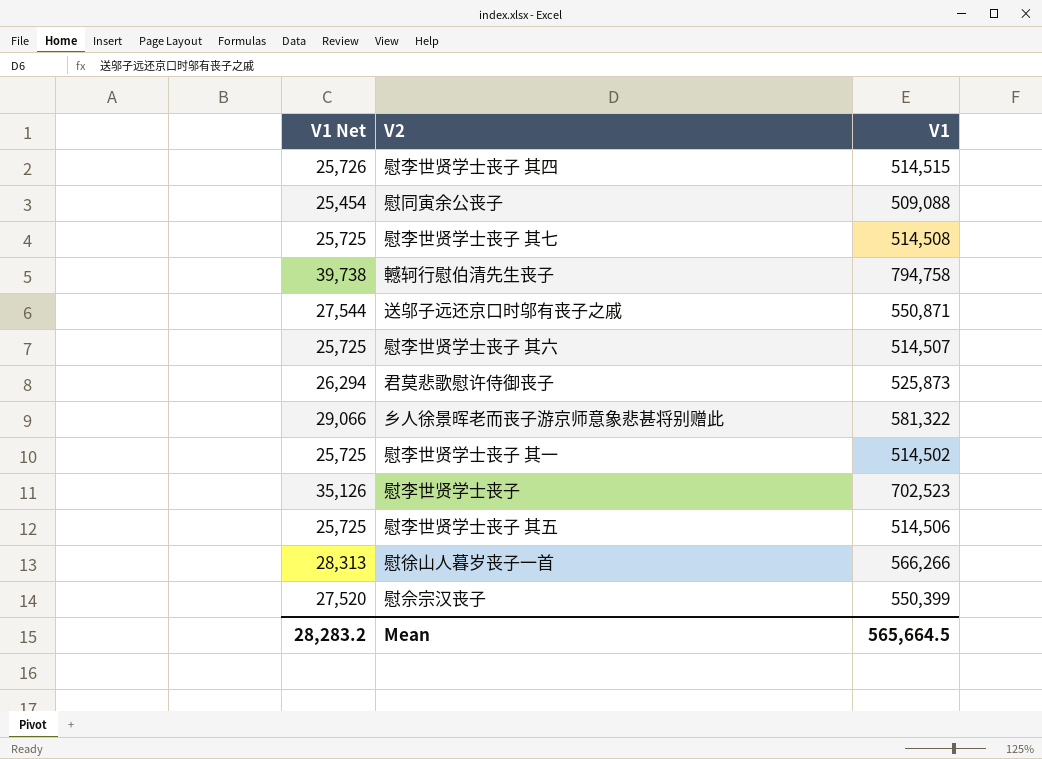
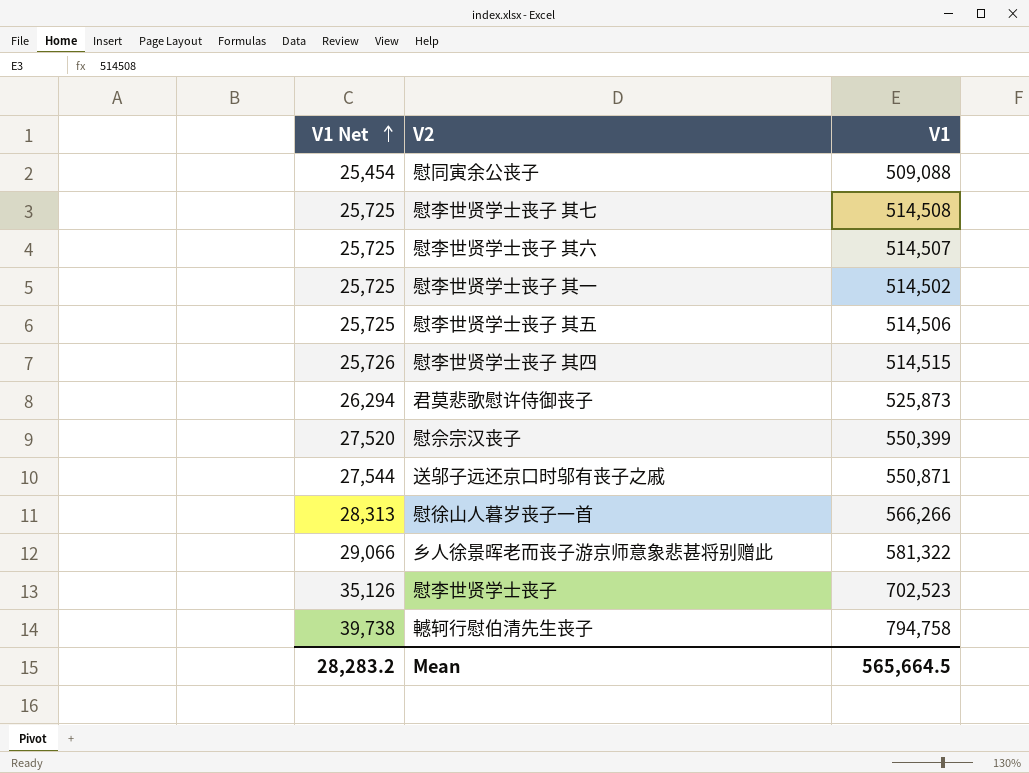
row order: none -> V1 Net ascending

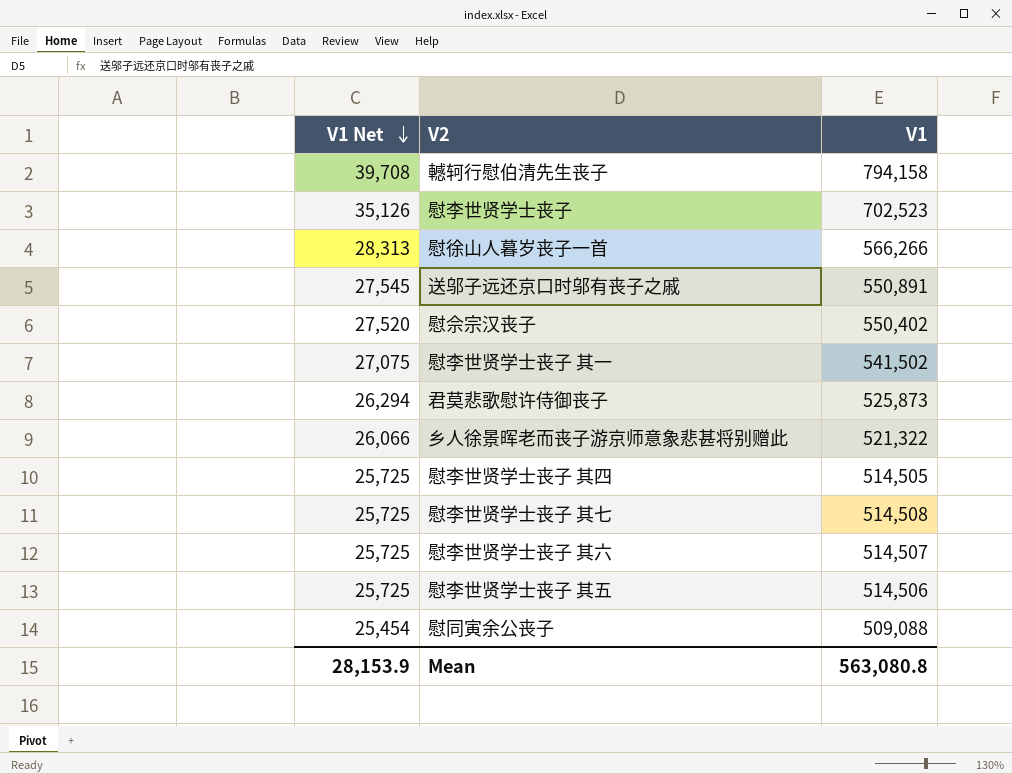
row order: V1 Net ascending -> V1 Net descending
轗轲行慰伯清先生丧子 | V1 Net: 39,738 -> 39,708
轗轲行慰伯清先生丧子 | V1: 794,758 -> 794,158
送邬子远还京口时邬有丧子之戚 | V1 Net: 27,544 -> 27,545
送邬子远还京口时邬有丧子之戚 | V1: 550,871 -> 550,891
慰佘宗汉丧子 | V1: 550,399 -> 550,402
慰李世贤学士丧子 其一 | V1 Net: 25,725 -> 27,075
慰李世贤学士丧子 其一 | V1: 514,502 -> 541,502
乡人徐景晖老而丧子游京师意象悲甚将别赠此 | V1 Net: 29,066 -> 26,066
乡人徐景晖老而丧子游京师意象悲甚将别赠此 | V1: 581,322 -> 521,322
慰李世贤学士丧子 其四 | V1 Net: 25,726 -> 25,725
慰李世贤学士丧子 其四 | V1: 514,515 -> 514,505
Mean | V1 Net: 28,283.2 -> 28,153.9
Mean | V1: 565,664.5 -> 563,080.8

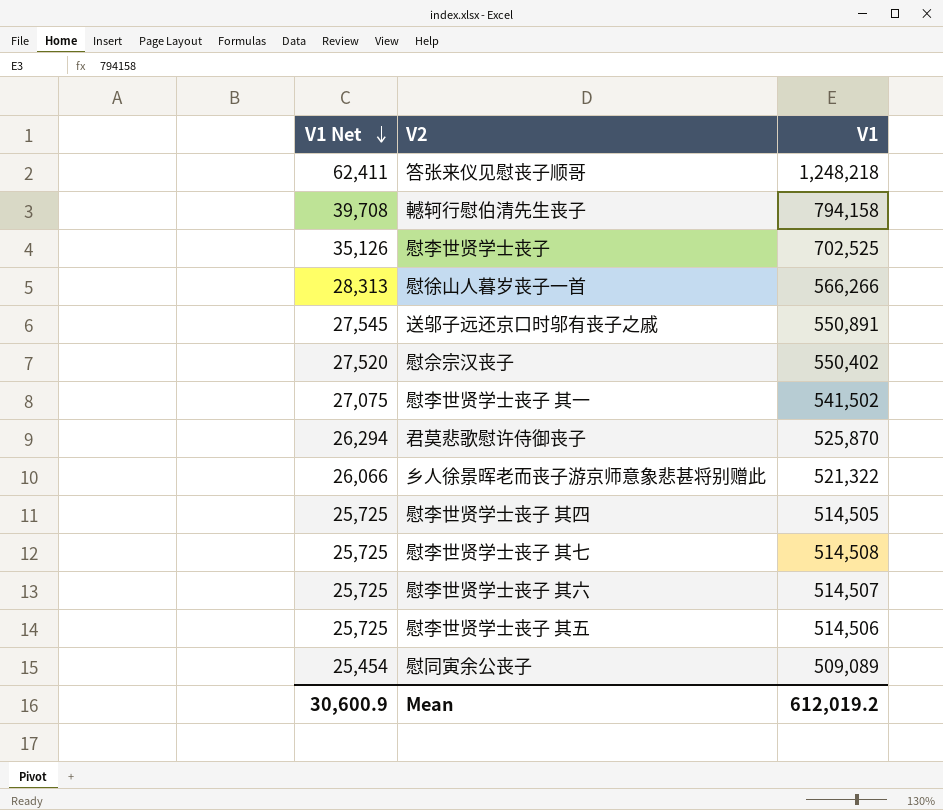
row 答张来仪见慰丧子顺哥: none -> 62,411 | 1,248,218
慰李世贤学士丧子 | V1: 702,523 -> 702,525
君莫悲歌慰许侍御丧子 | V1: 525,873 -> 525,870
慰同寅余公丧子 | V1: 509,088 -> 509,089
Mean | V1 Net: 28,153.9 -> 30,600.9
Mean | V1: 563,080.8 -> 612,019.2

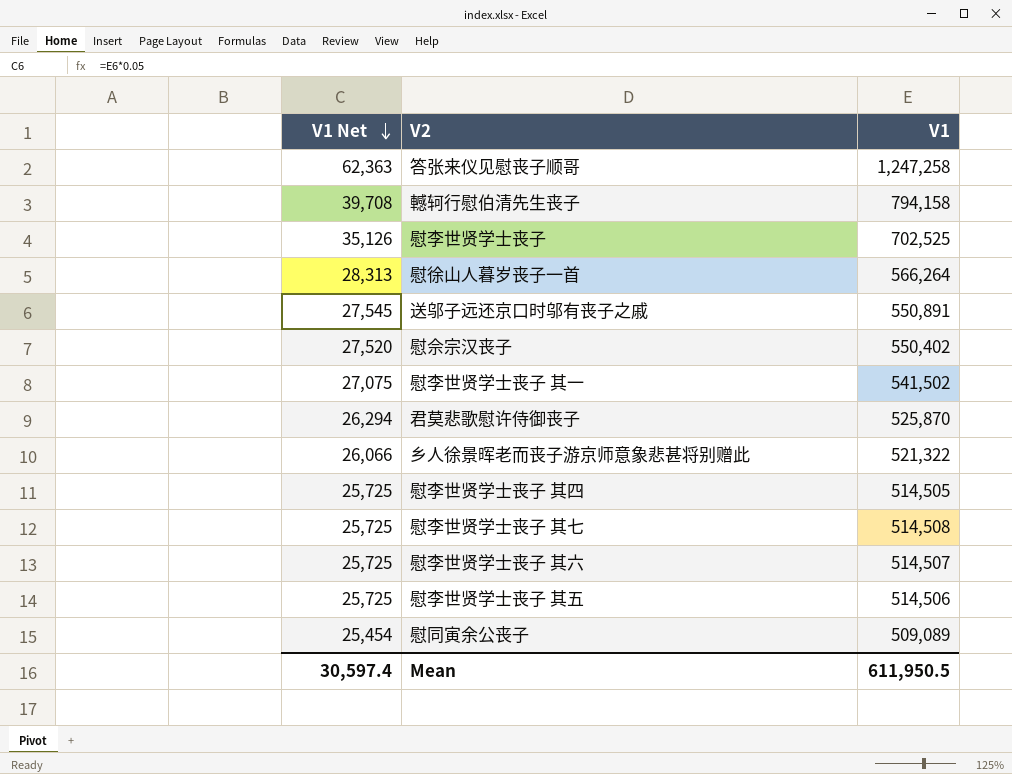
答张来仪见慰丧子顺哥 | V1 Net: 62,411 -> 62,363
答张来仪见慰丧子顺哥 | V1: 1,248,218 -> 1,247,258
慰徐山人暮岁丧子一首 | V1: 566,266 -> 566,264
Mean | V1 Net: 30,600.9 -> 30,597.4
Mean | V1: 612,019.2 -> 611,950.5

